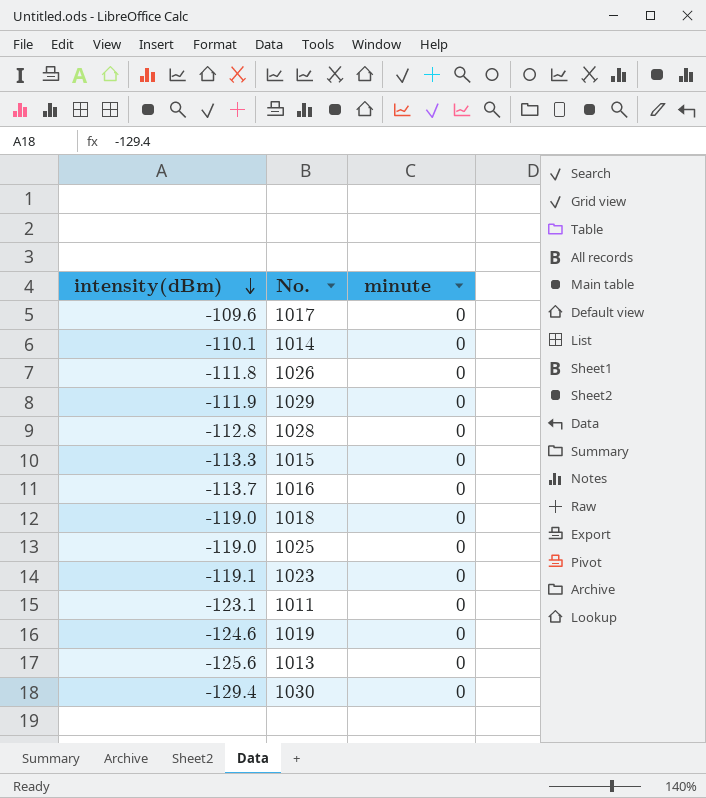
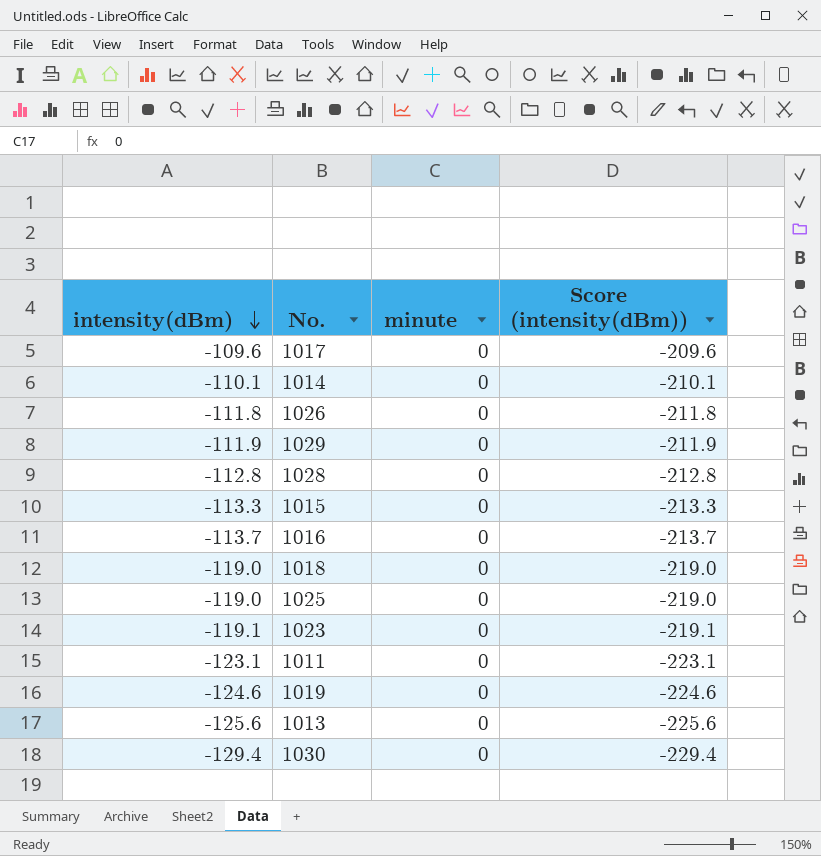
column Score (intensity(dBm)) | formula: none -> [intensity(dBm)] - 100

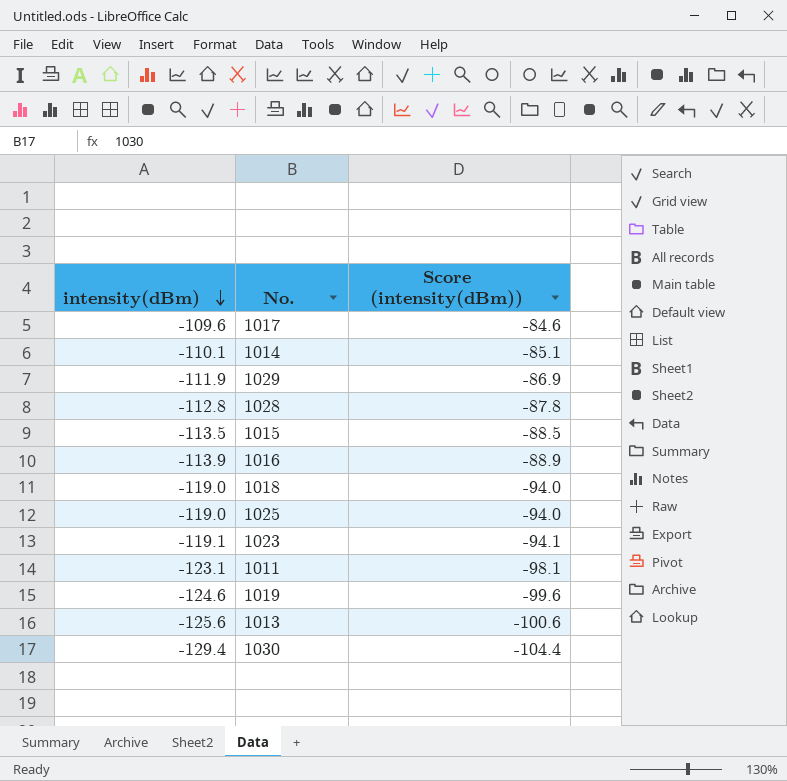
column minute | position: 3 -> none
column Score (intensity(dBm)) | formula: [intensity(dBm)] - 100 -> [intensity(dBm)] + 25
row 1026: -111.8 | 0 | -211.8 -> none
1015 | intensity(dBm): -113.3 -> -113.5
1016 | intensity(dBm): -113.7 -> -113.9

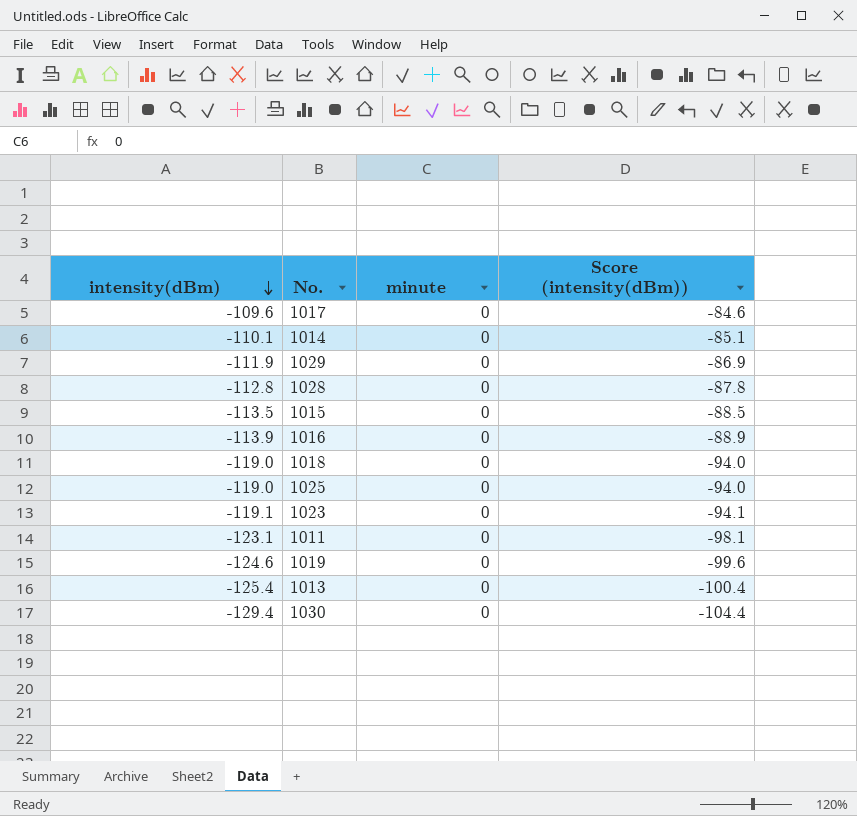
column minute | position: none -> 3
1013 | intensity(dBm): -125.6 -> -125.4
1013 | Score (intensity(dBm)): -100.6 -> -100.4

